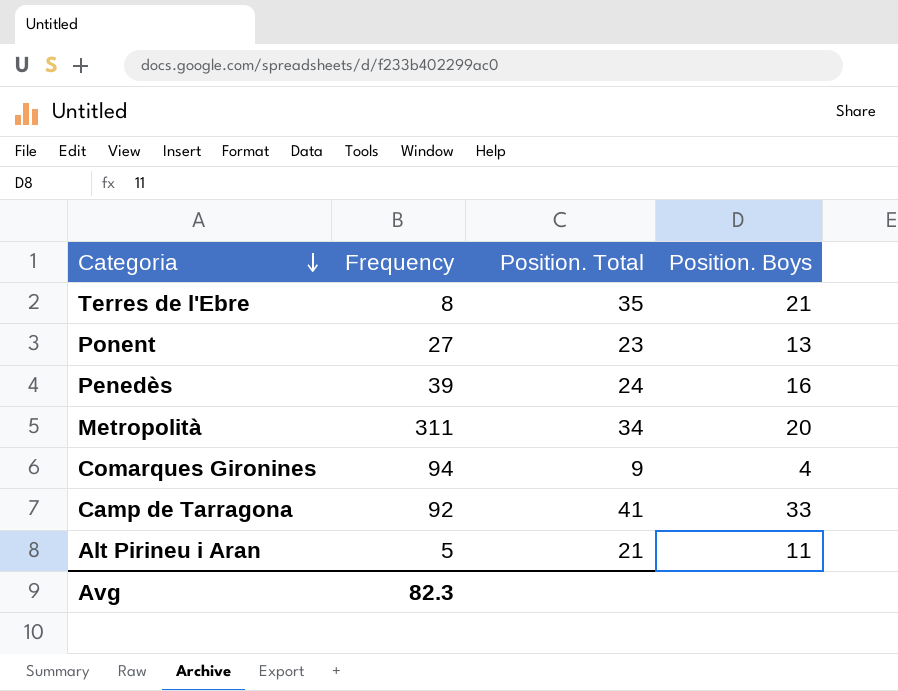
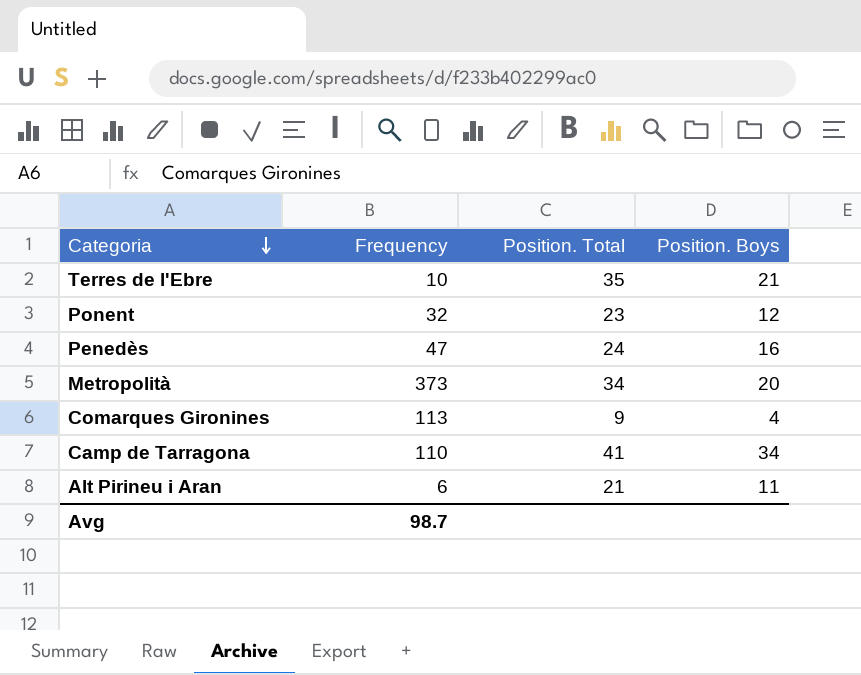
Terres de l'Ebre | Frequency: 8 -> 10
Ponent | Frequency: 27 -> 32
Ponent | Position. Boys: 13 -> 12
Penedès | Frequency: 39 -> 47
Metropolità | Frequency: 311 -> 373
Comarques Gironines | Frequency: 94 -> 113
Camp de Tarragona | Frequency: 92 -> 110
Camp de Tarragona | Position. Boys: 33 -> 34
Alt Pirineu i Aran | Frequency: 5 -> 6
Avg | Frequency: 82.3 -> 98.7

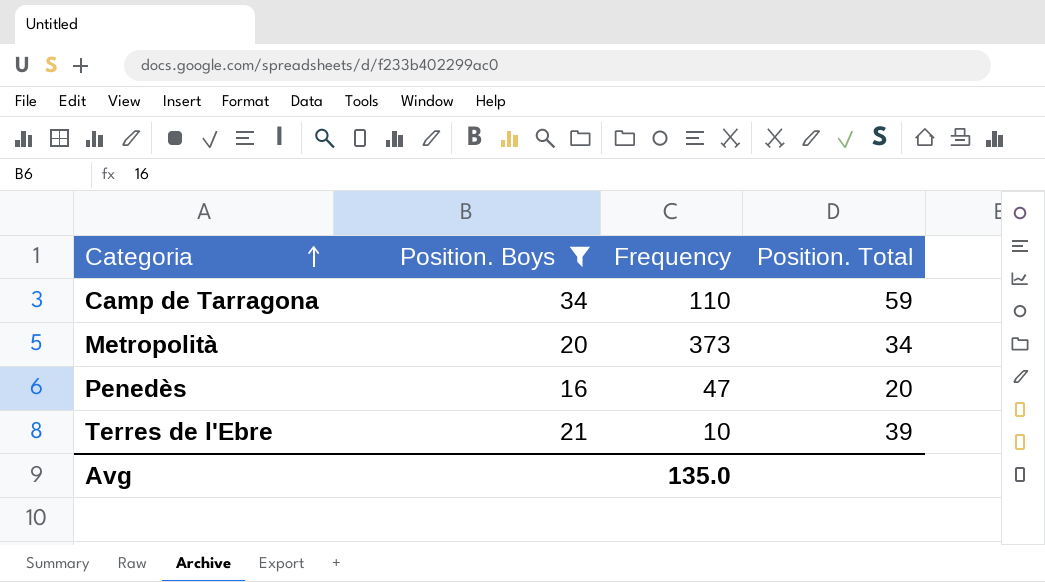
filter: none -> Position. Boys >= 16
row order: Categoria descending -> Categoria ascending
column Position. Boys | position: 4 -> 2
Camp de Tarragona | Position. Total: 41 -> 59
Penedès | Position. Total: 24 -> 20
Terres de l'Ebre | Position. Total: 35 -> 39
Avg | Frequency: 98.7 -> 135.0

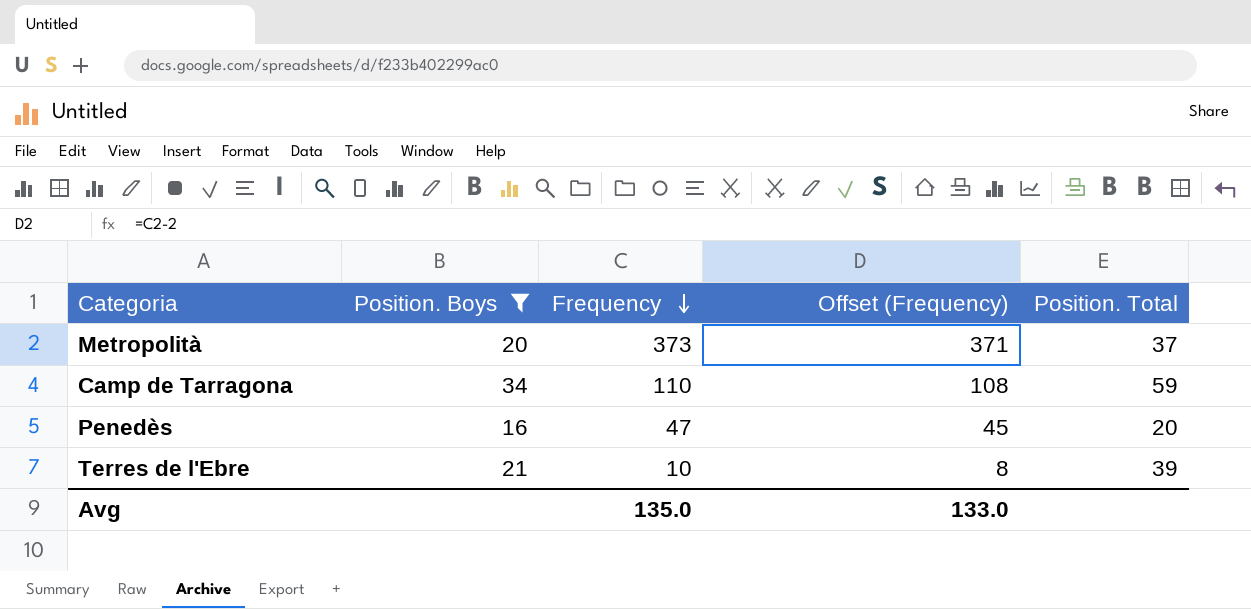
row order: Categoria ascending -> Frequency descending
column Offset (Frequency) | formula: none -> [Frequency] - 2
Metropolità | Position. Total: 34 -> 37

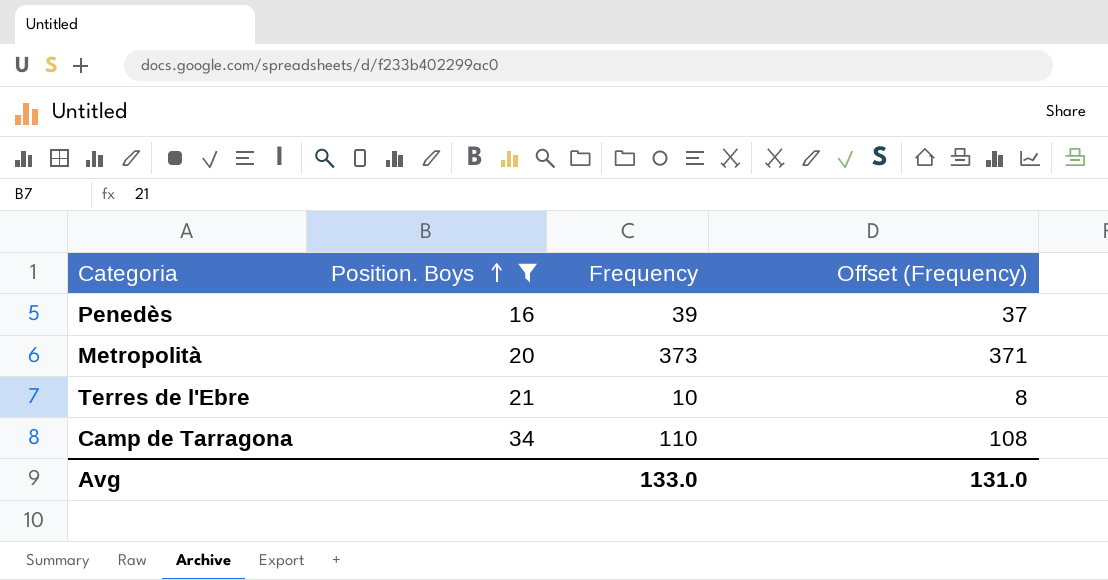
row order: Frequency descending -> Position. Boys ascending
column Position. Total | position: 5 -> none
Penedès | Frequency: 47 -> 39
Penedès | Offset (Frequency): 45 -> 37
Avg | Frequency: 135.0 -> 133.0
Avg | Offset (Frequency): 133.0 -> 131.0

